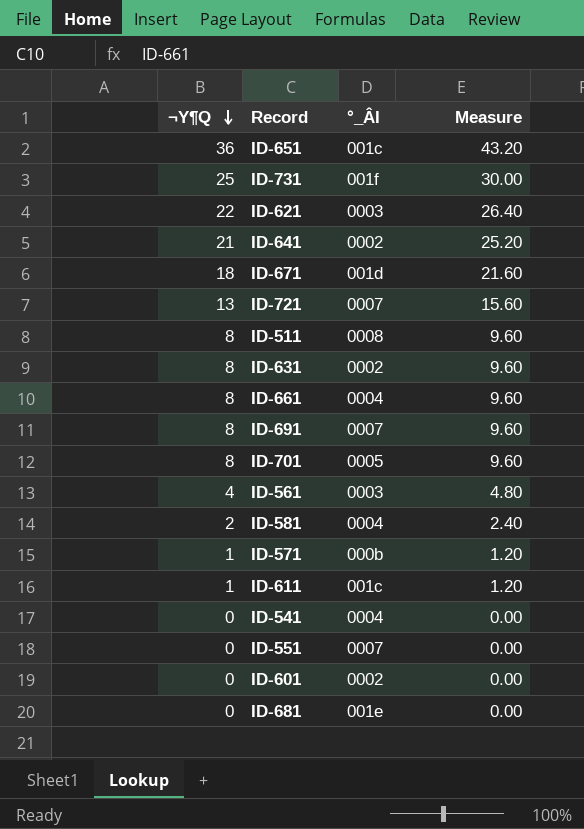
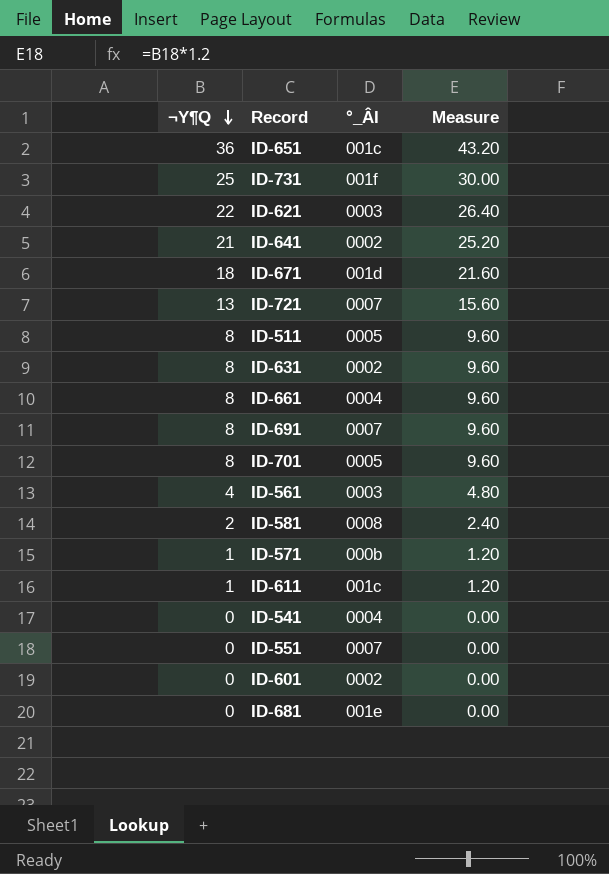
ID-511 | °_ÂI: 0008 -> 0005
ID-581 | °_ÂI: 0004 -> 0008

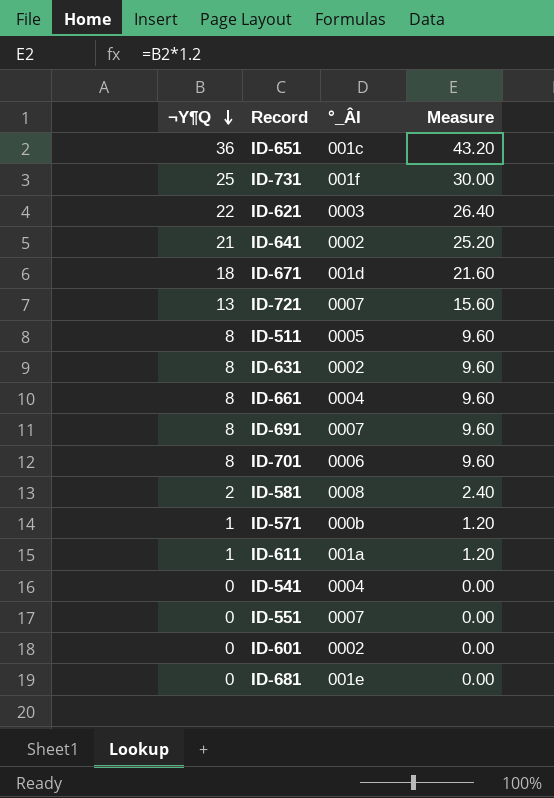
row ID-561: 4 | 0003 | 4.80 -> none
ID-701 | °_ÂI: 0005 -> 0006
ID-611 | °_ÂI: 001c -> 001a

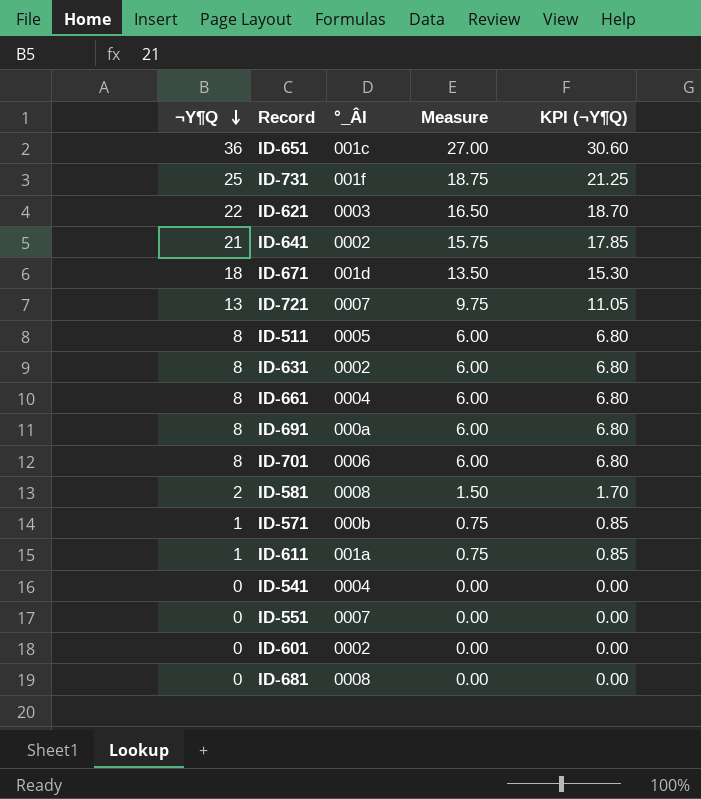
column Measure | formula: [¬Y¶Q] * 1.2 -> [¬Y¶Q] * 0.75
column KPI (¬Y¶Q) | formula: none -> [¬Y¶Q] * 0.85
ID-691 | °_ÂI: 0007 -> 000a
ID-681 | °_ÂI: 001e -> 0008

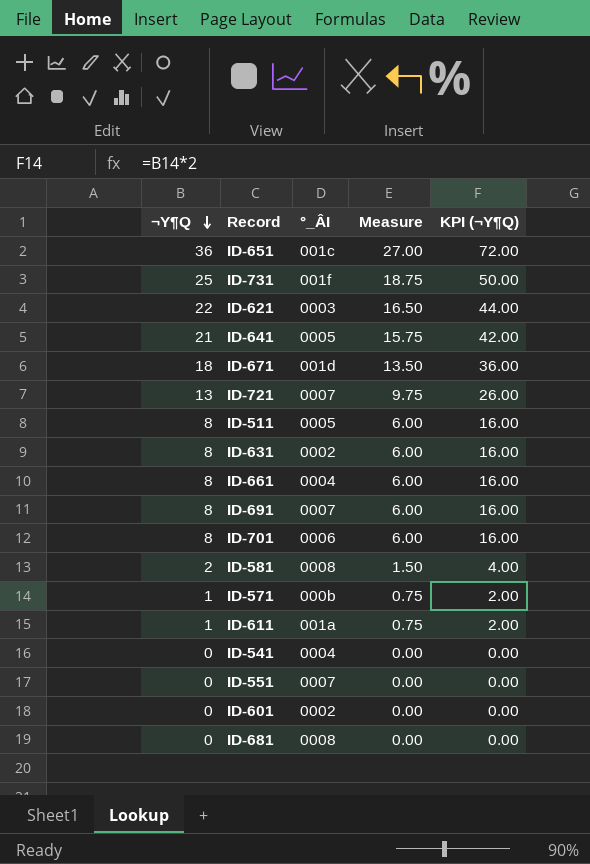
column KPI (¬Y¶Q) | formula: [¬Y¶Q] * 0.85 -> [¬Y¶Q] * 2
ID-641 | °_ÂI: 0002 -> 0005
ID-691 | °_ÂI: 000a -> 0007

